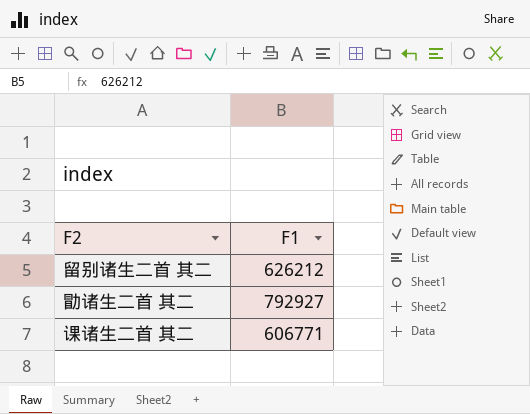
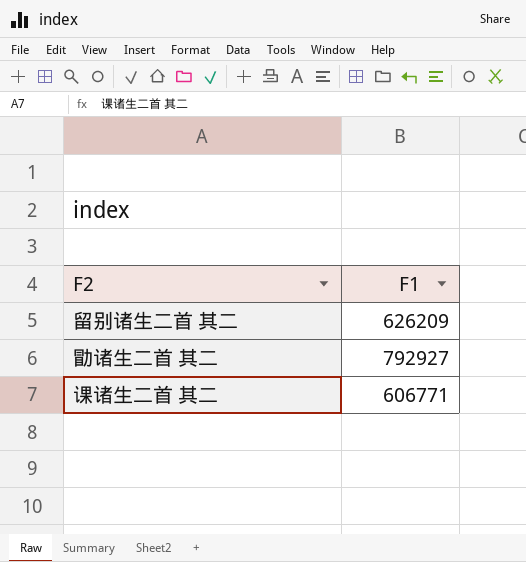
留别诸生二首 其二 | F1: 626212 -> 626209

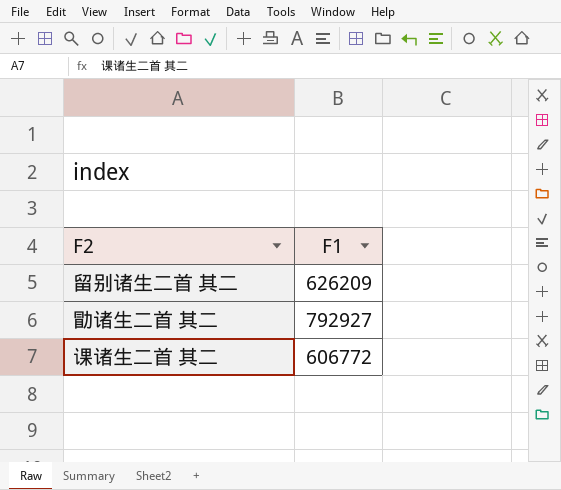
课诸生二首 其二 | F1: 606771 -> 606772

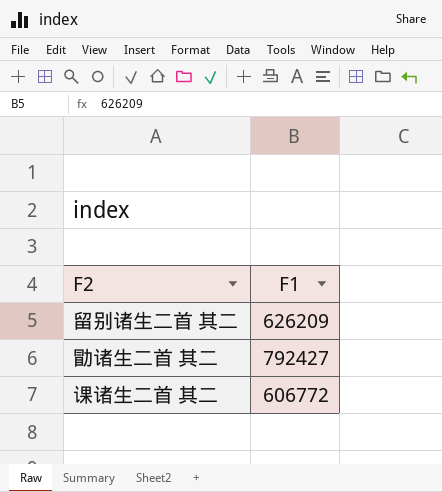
勖诸生二首 其二 | F1: 792927 -> 792427

